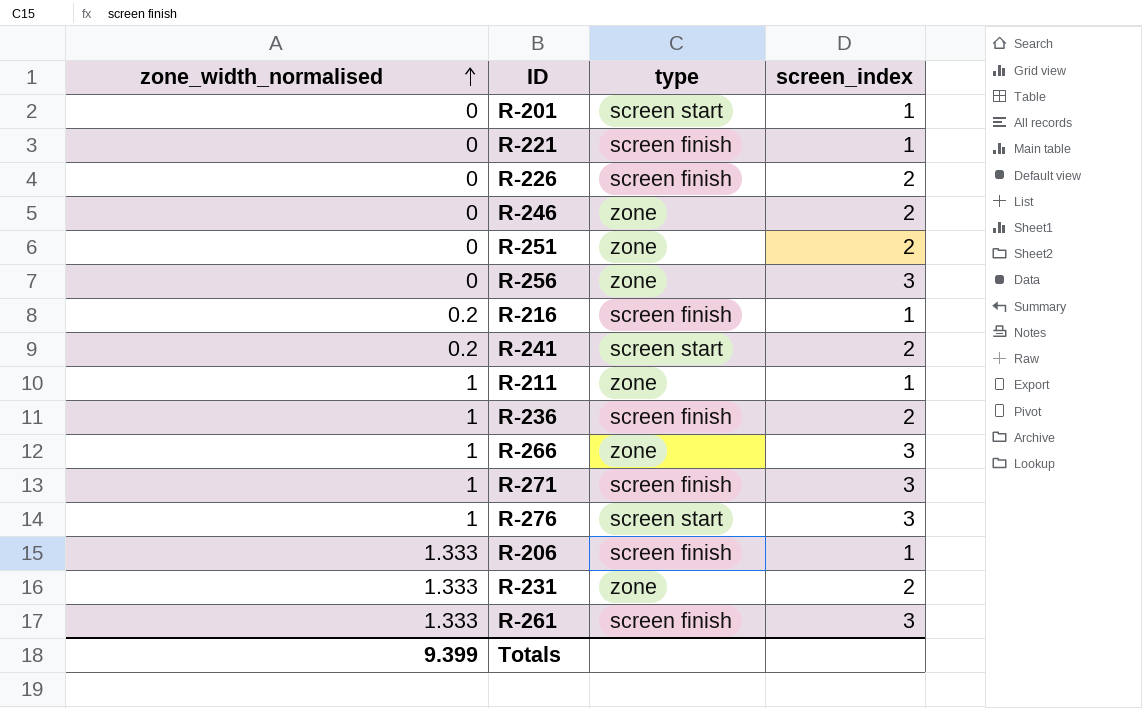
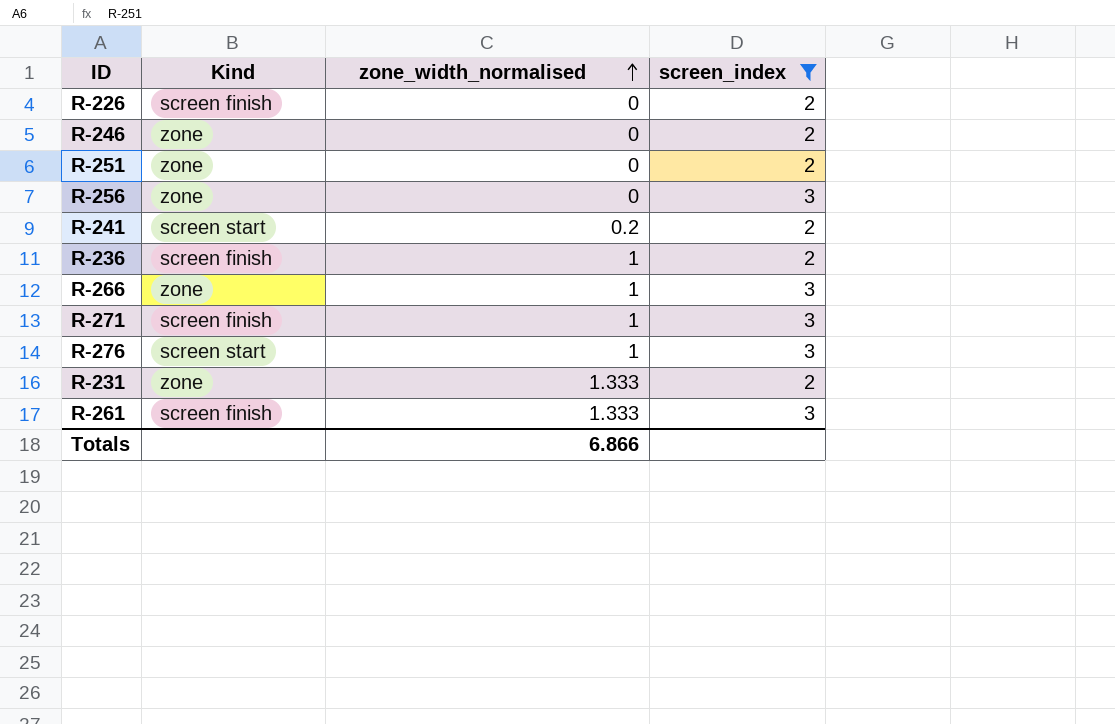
filter: none -> screen_index != 1
column name: type -> Kind
column zone_width_normalised | position: 1 -> 3
Totals | zone_width_normalised: 9.399 -> 6.866

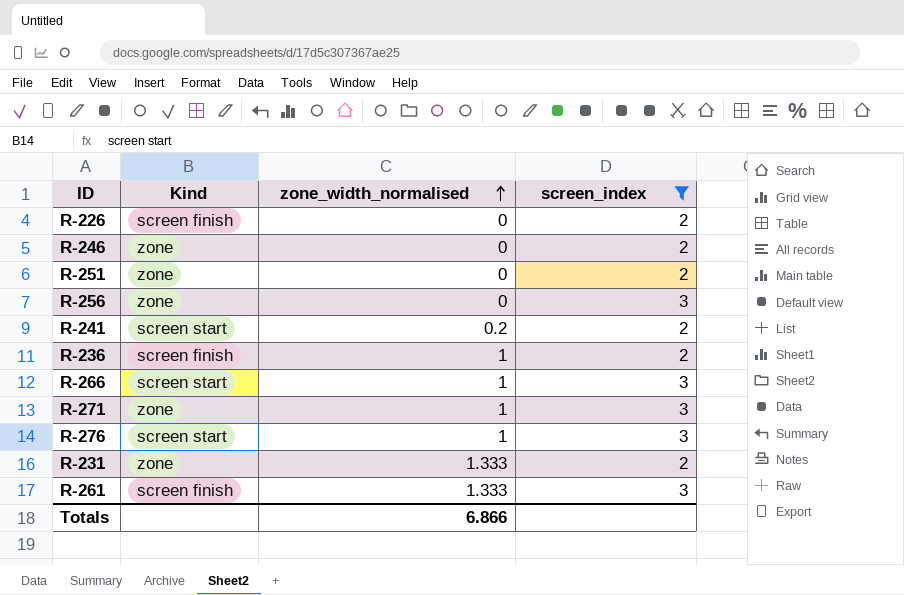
R-266 | Kind: zone -> screen start
R-271 | Kind: screen finish -> zone

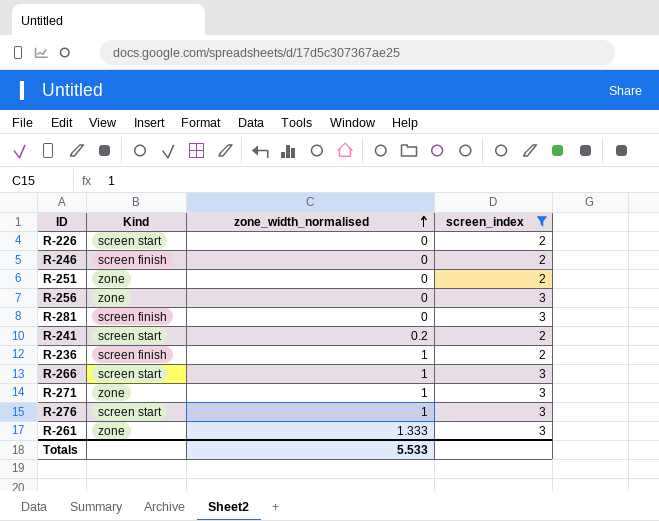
row R-231: zone | 1.333 | 2 -> none
R-226 | Kind: screen finish -> screen start
R-246 | Kind: zone -> screen finish
row R-281: none -> screen finish | 0 | 3
R-261 | Kind: screen finish -> zone
Totals | zone_width_normalised: 6.866 -> 5.533

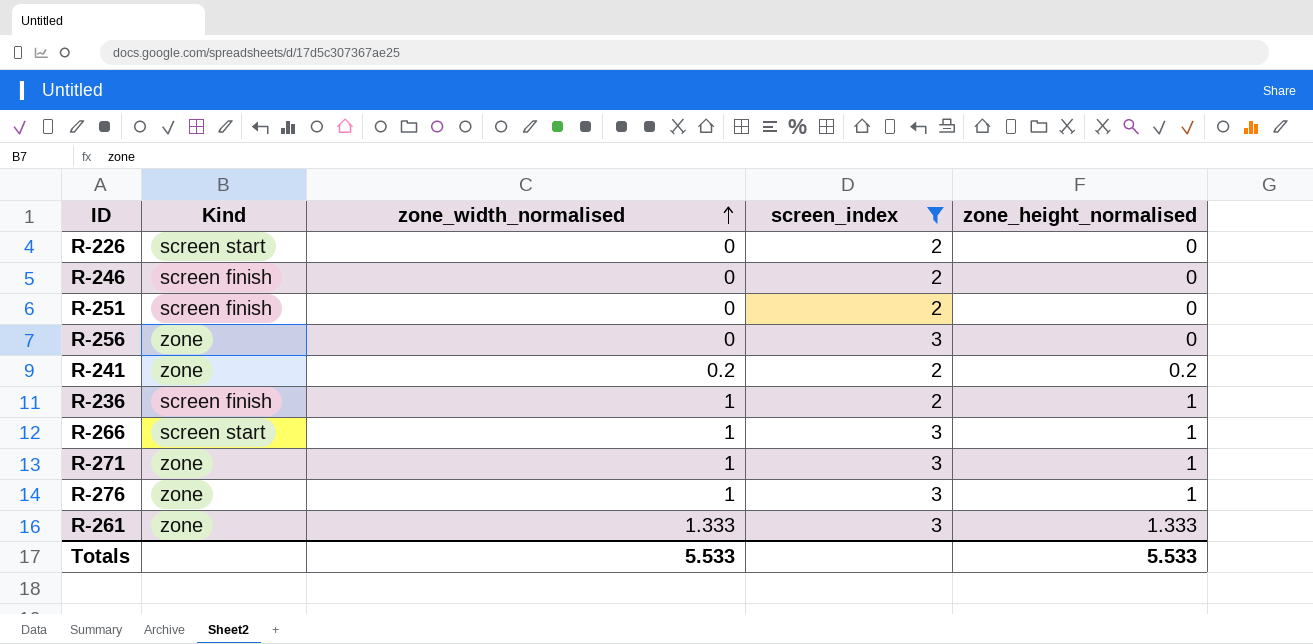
column zone_height_normalised | position: none -> 5
row R-281: screen finish | 0 | 3 -> none
R-251 | Kind: zone -> screen finish
R-241 | Kind: screen start -> zone
R-276 | Kind: screen start -> zone

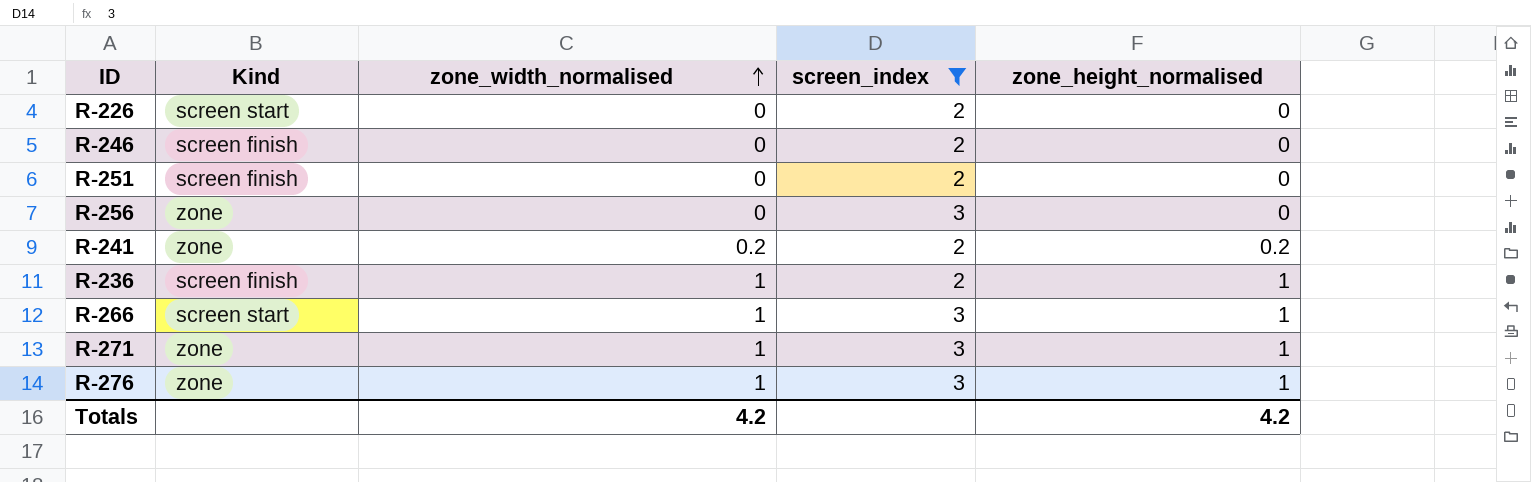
row R-261: zone | 1.333 | 3 | 1.333 -> none
Totals | zone_width_normalised: 5.533 -> 4.2
Totals | zone_height_normalised: 5.533 -> 4.2

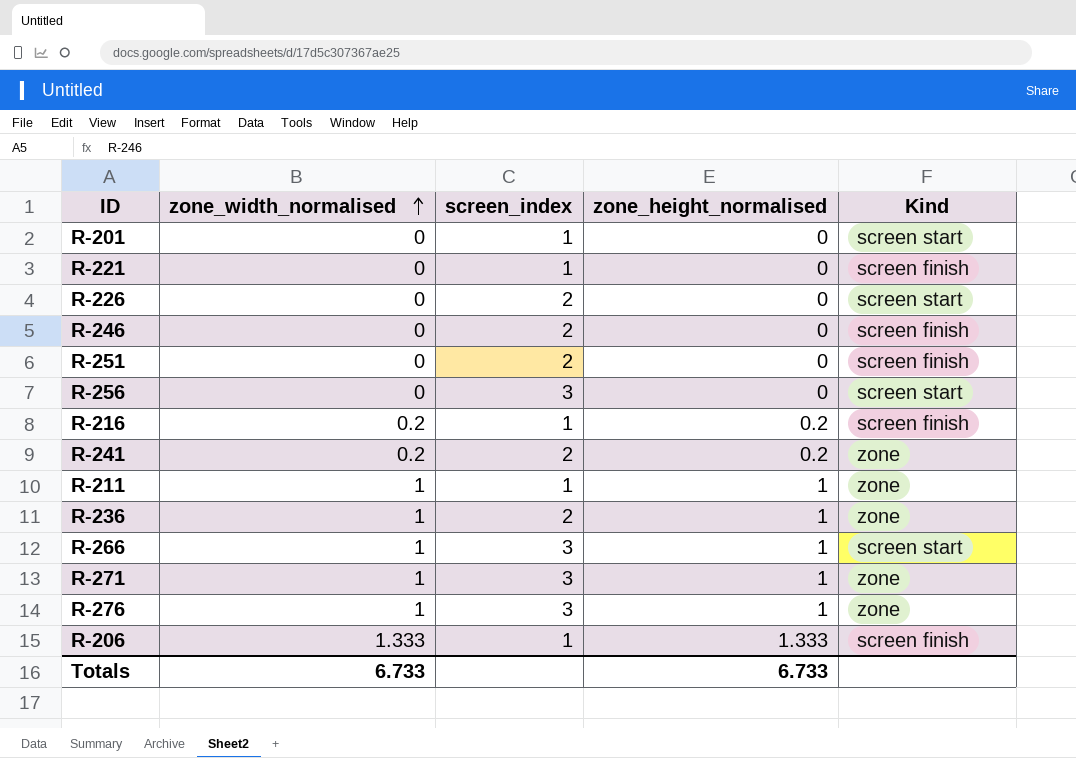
filter: screen_index != 1 -> none
column Kind | position: 2 -> 5
R-256 | Kind: zone -> screen start
R-236 | Kind: screen finish -> zone
Totals | zone_width_normalised: 4.2 -> 6.733
Totals | zone_height_normalised: 4.2 -> 6.733

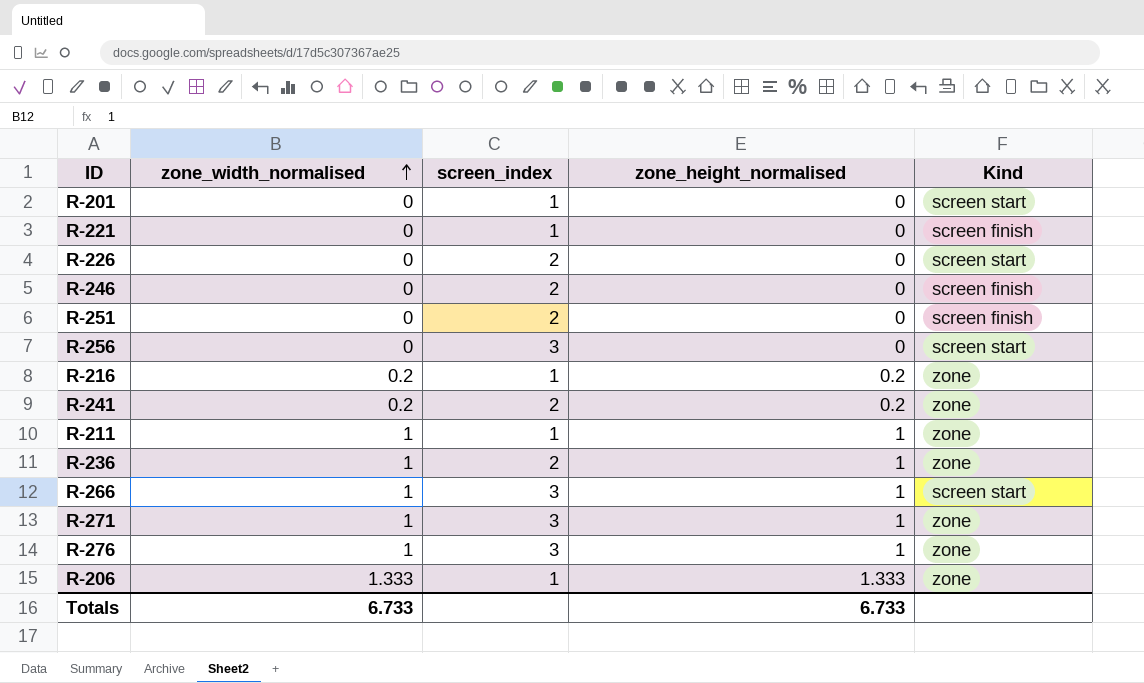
R-216 | Kind: screen finish -> zone
R-206 | Kind: screen finish -> zone

